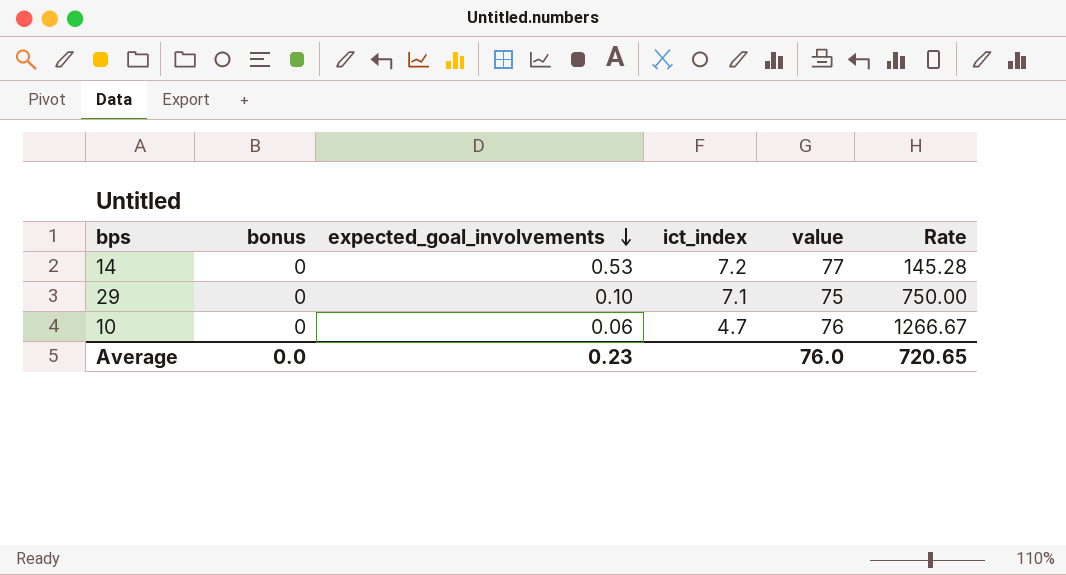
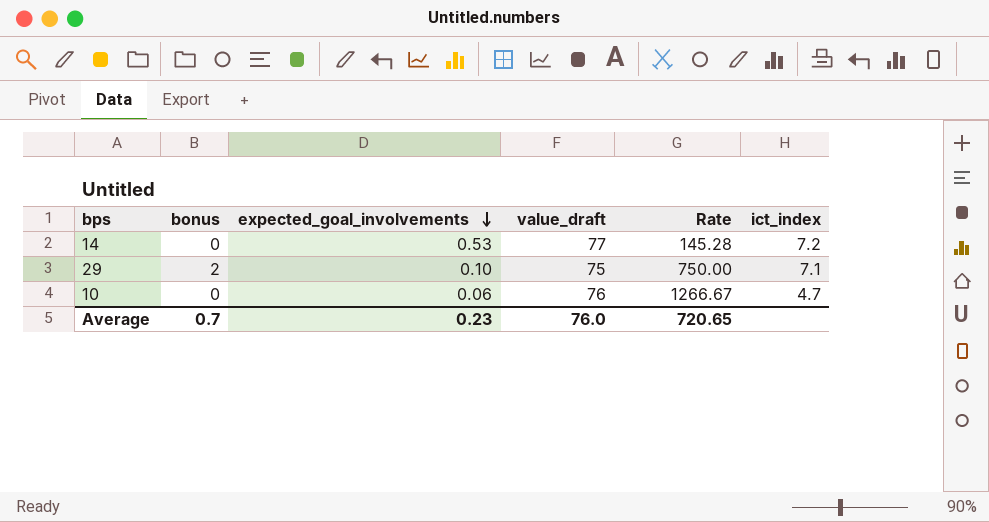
column name: value -> value_draft
column ict_index | position: 4 -> 6
29 | bonus: 0 -> 2
Average | bonus: 0.0 -> 0.7

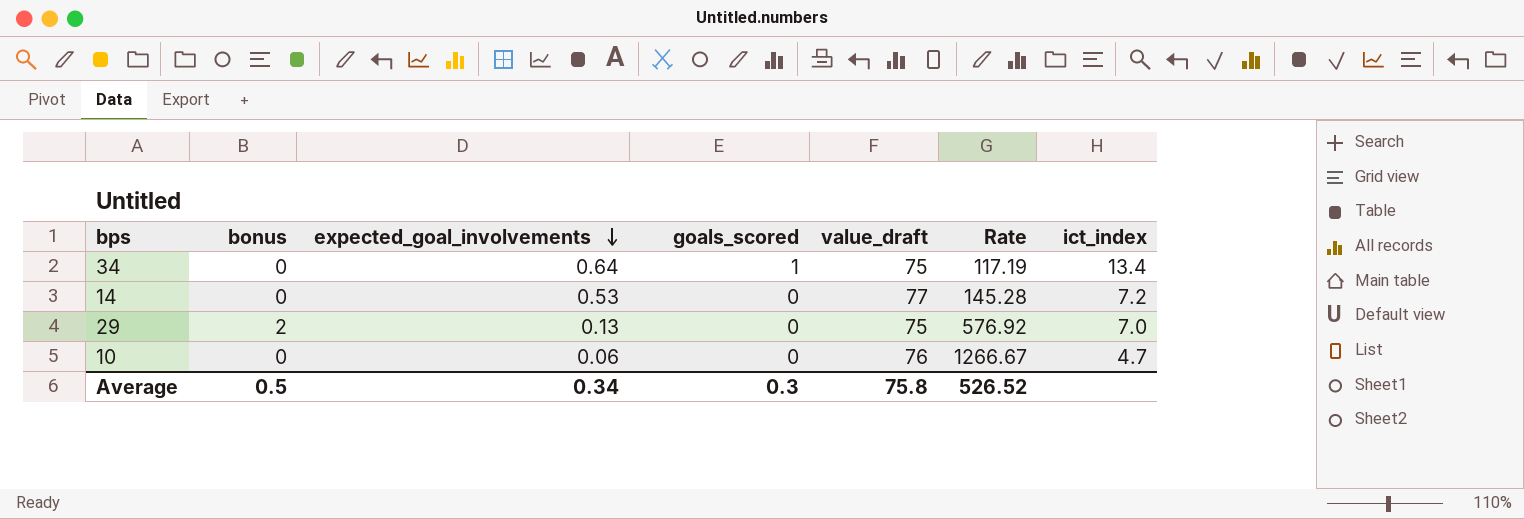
column goals_scored | position: none -> 4
row 34: none -> 0 | 0.64 | 1 | 75 | 117.19 | 13.4
29 | expected_goal_involvements: 0.10 -> 0.13
29 | Rate: 750.00 -> 576.92
29 | ict_index: 7.1 -> 7.0
Average | bonus: 0.7 -> 0.5
Average | expected_goal_involvements: 0.23 -> 0.34
Average | value_draft: 76.0 -> 75.8
Average | Rate: 720.65 -> 526.52

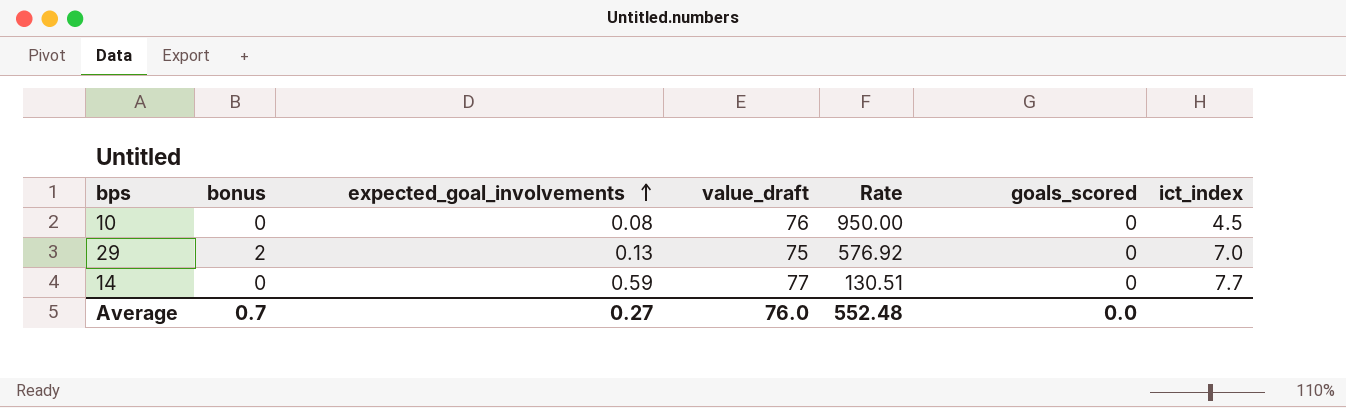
row order: expected_goal_involvements descending -> expected_goal_involvements ascending
column goals_scored | position: 4 -> 6
row 34: 0 | 0.64 | 1 | 75 | 117.19 | 13.4 -> none
10 | expected_goal_involvements: 0.06 -> 0.08
10 | Rate: 1266.67 -> 950.00
10 | ict_index: 4.7 -> 4.5
14 | expected_goal_involvements: 0.53 -> 0.59
14 | Rate: 145.28 -> 130.51
14 | ict_index: 7.2 -> 7.7
Average | bonus: 0.5 -> 0.7
Average | expected_goal_involvements: 0.34 -> 0.27
Average | value_draft: 75.8 -> 76.0
Average | Rate: 526.52 -> 552.48
Average | goals_scored: 0.3 -> 0.0

